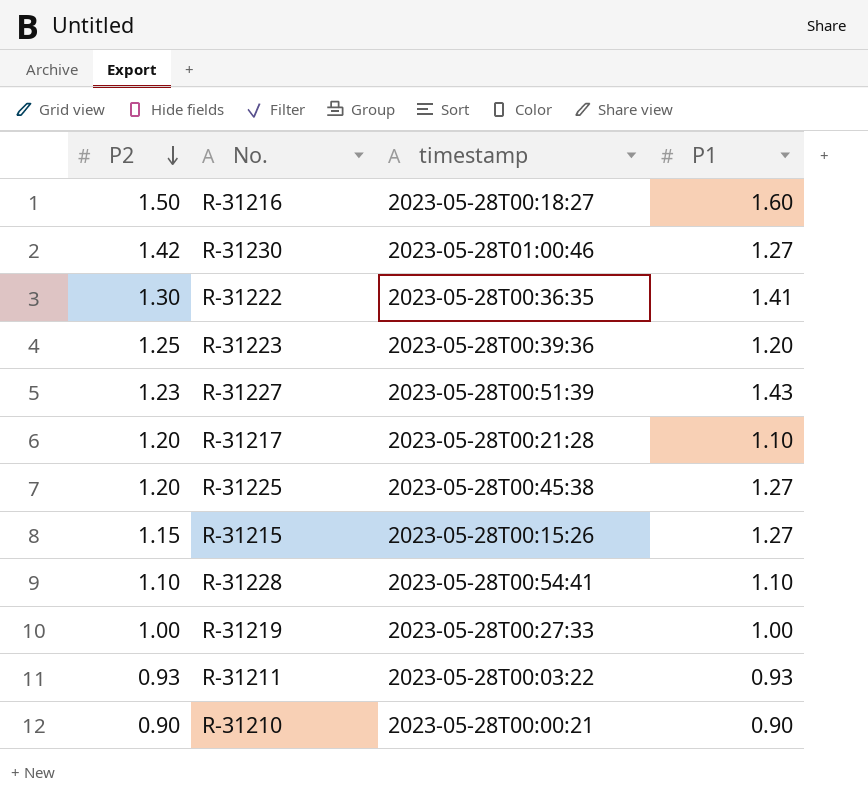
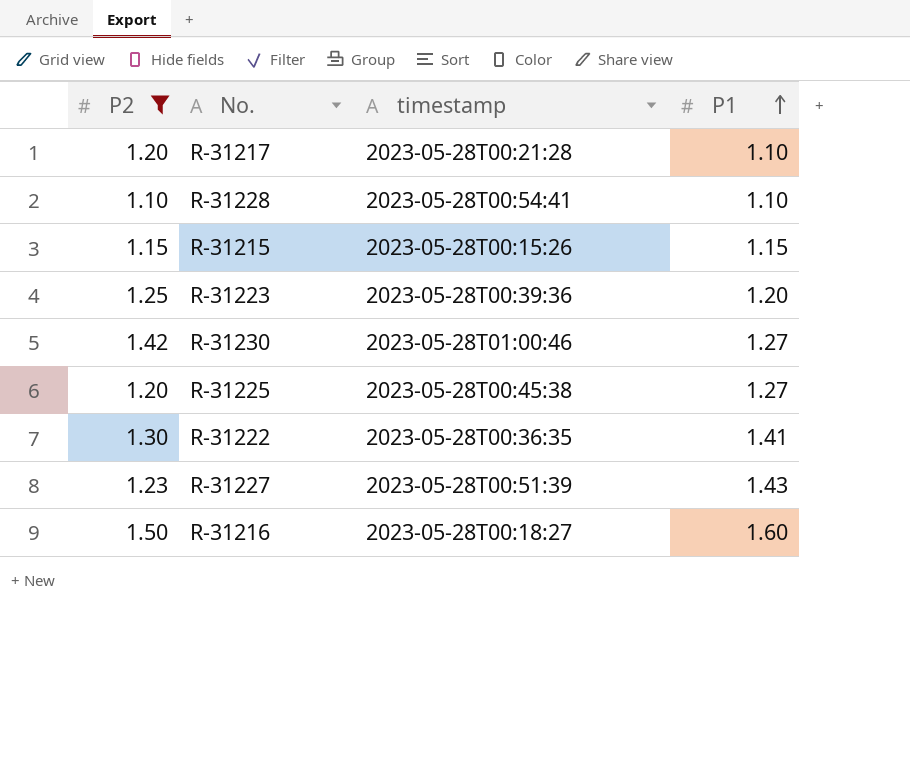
filter: none -> P2 >= 1.10
row order: P2 descending -> P1 ascending
R-31215 | P1: 1.27 -> 1.15

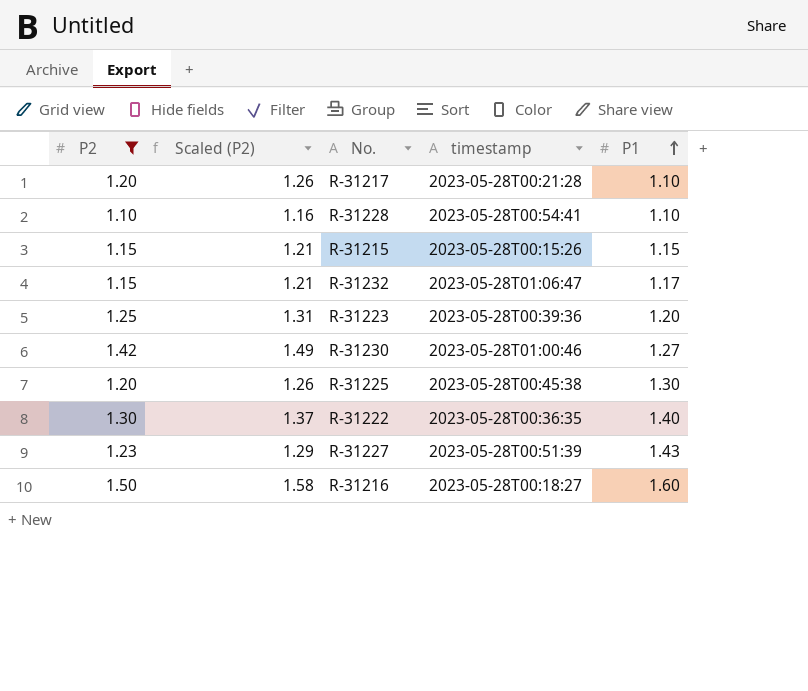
column Scaled (P2) | formula: none -> [P2] * 1.05
row R-31232: none -> 1.15 | 1.21 | 2023-05-28T01:06:47 | 1.17
R-31225 | P1: 1.27 -> 1.30
R-31222 | P1: 1.41 -> 1.40

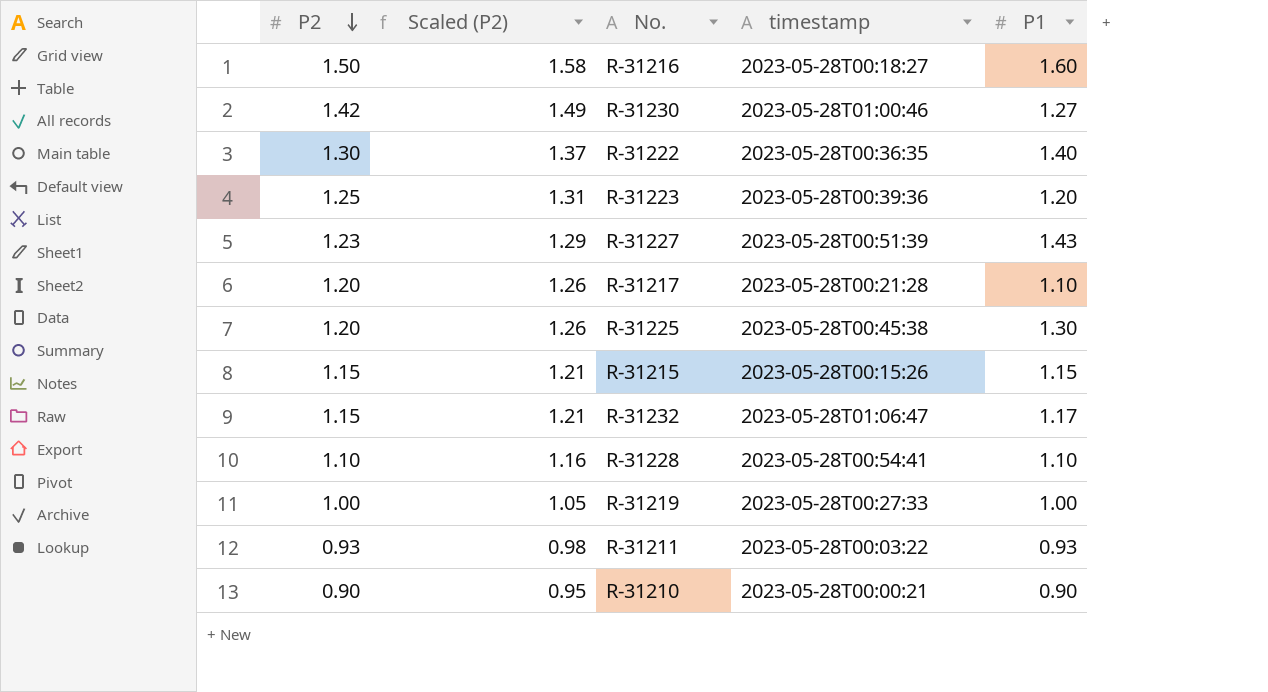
filter: P2 >= 1.10 -> none
row order: P1 ascending -> P2 descending

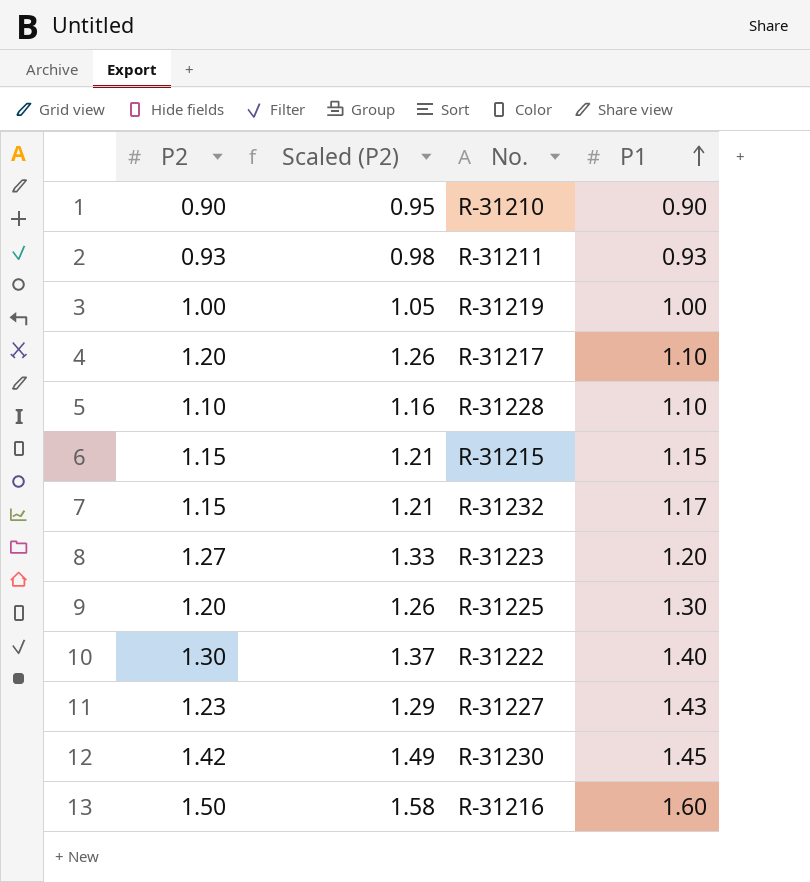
row order: P2 descending -> P1 ascending
column timestamp | position: 4 -> none
R-31223 | P2: 1.25 -> 1.27
R-31223 | Scaled (P2): 1.31 -> 1.33
R-31230 | P1: 1.27 -> 1.45

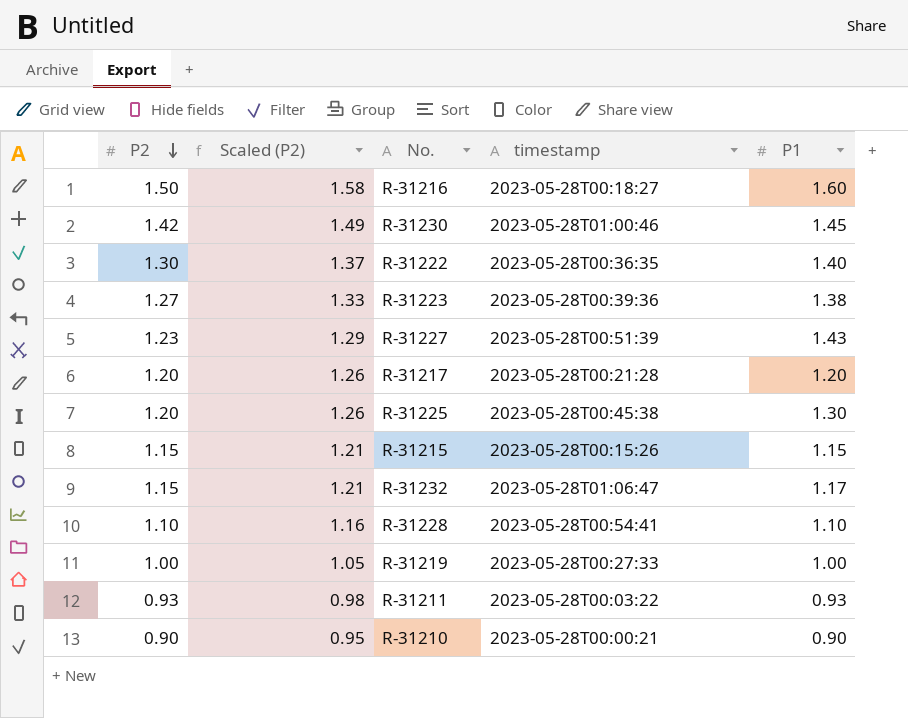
row order: P1 ascending -> P2 descending
column timestamp | position: none -> 4
R-31223 | P1: 1.20 -> 1.38
R-31217 | P1: 1.10 -> 1.20

